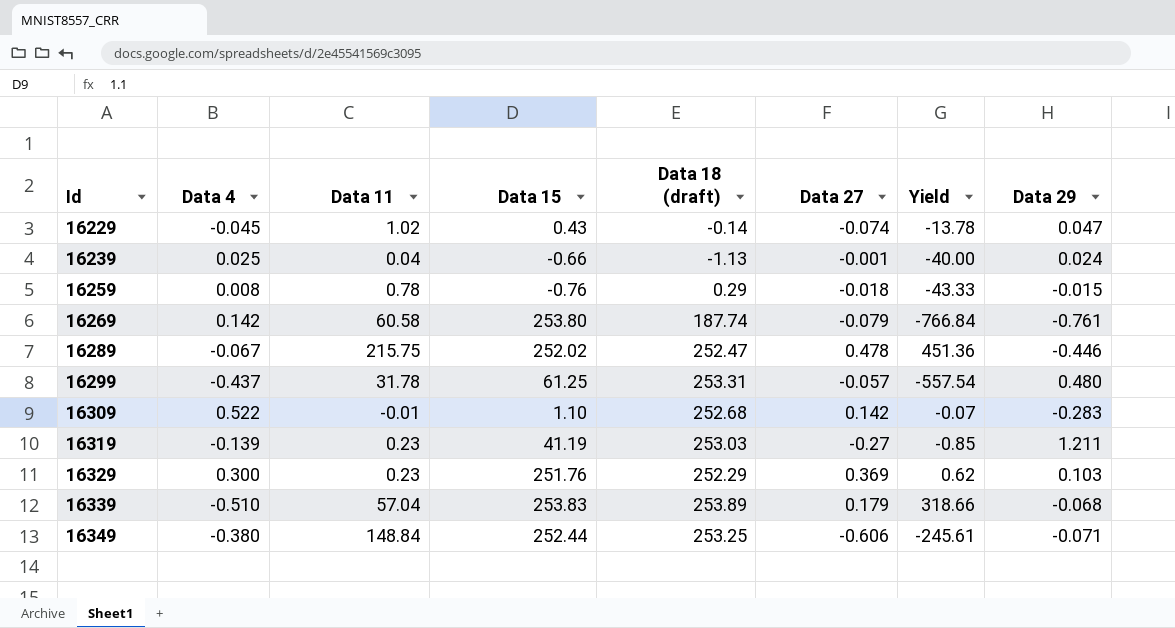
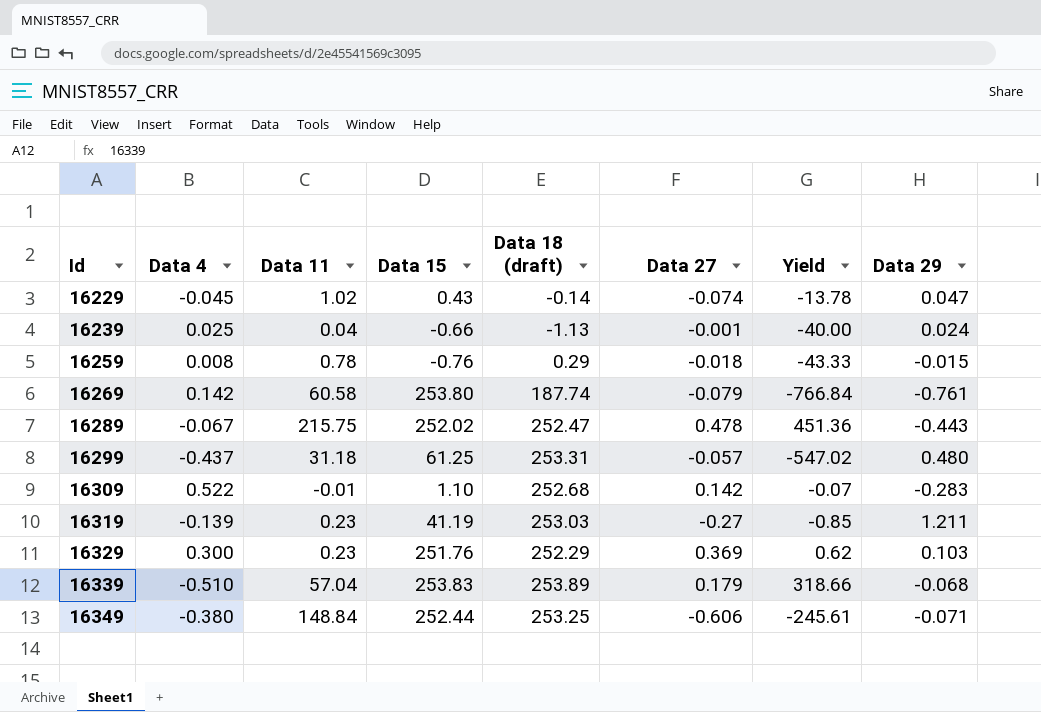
16289 | Data 29: -0.446 -> -0.443
16299 | Data 11: 31.78 -> 31.18
16299 | Yield: -557.54 -> -547.02

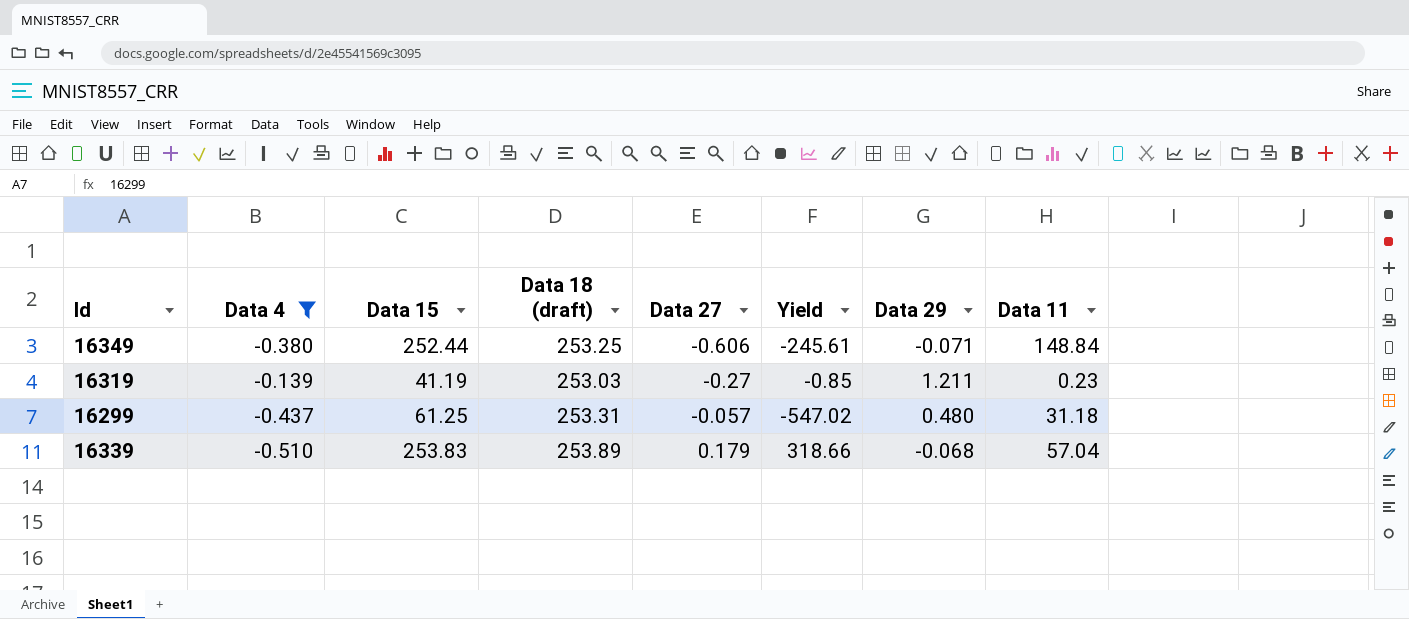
filter: none -> Data 4 <= -0.139
row order: Id ascending -> Data 27 ascending
column Data 11 | position: 3 -> 8

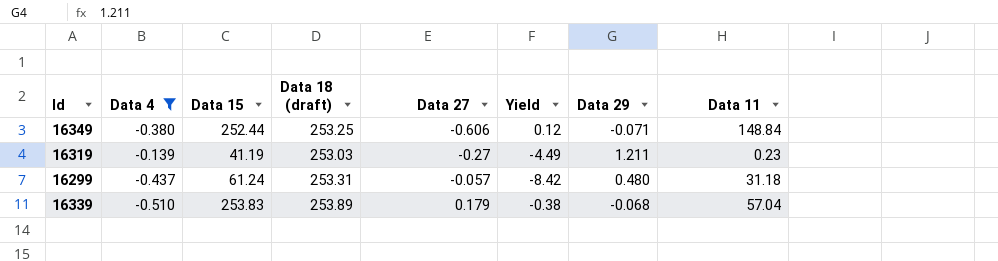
column Yield | formula: [Data 11] / [Data 27] -> [Data 29] / [Data 27]
16299 | Data 15: 61.25 -> 61.24

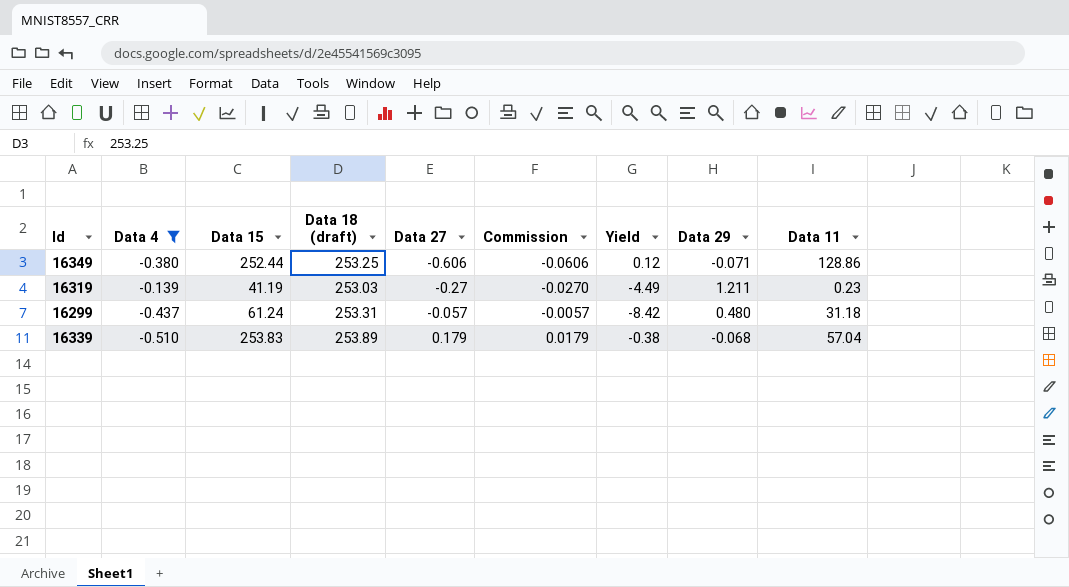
column Commission | formula: none -> [Data 27] * 0.1
16349 | Data 11: 148.84 -> 128.86

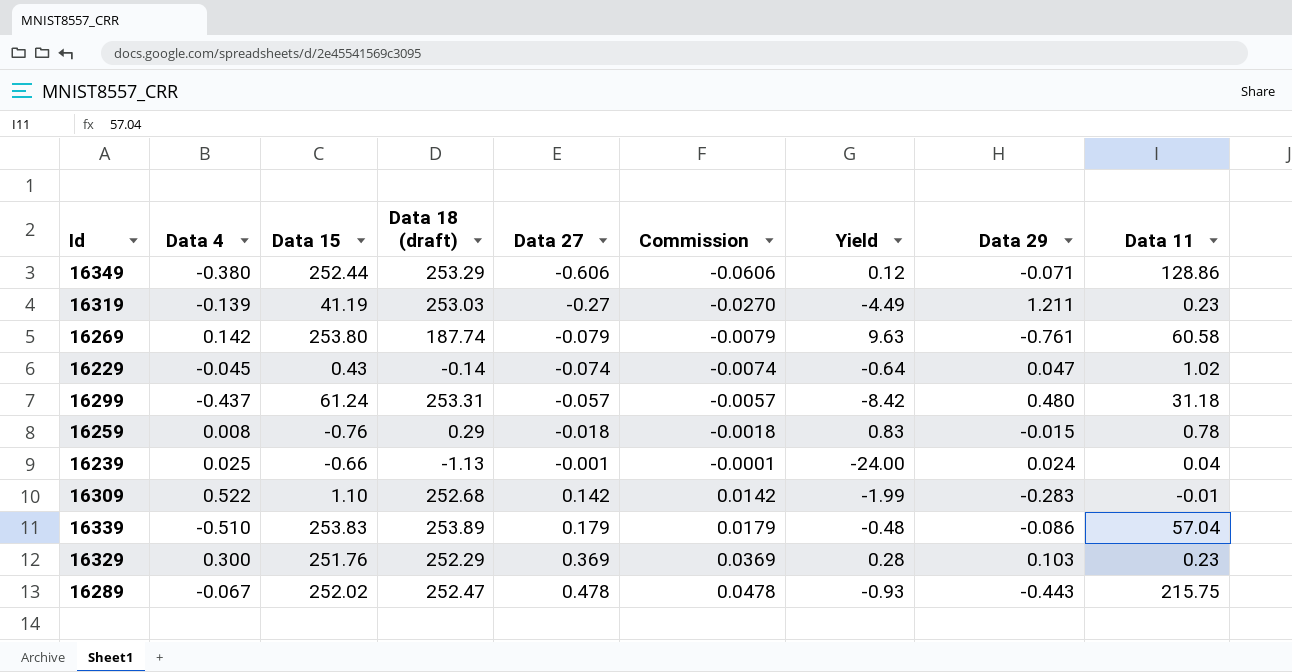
filter: Data 4 <= -0.139 -> none
16349 | Data 18 (draft): 253.25 -> 253.29
16339 | Yield: -0.38 -> -0.48
16339 | Data 29: -0.068 -> -0.086

